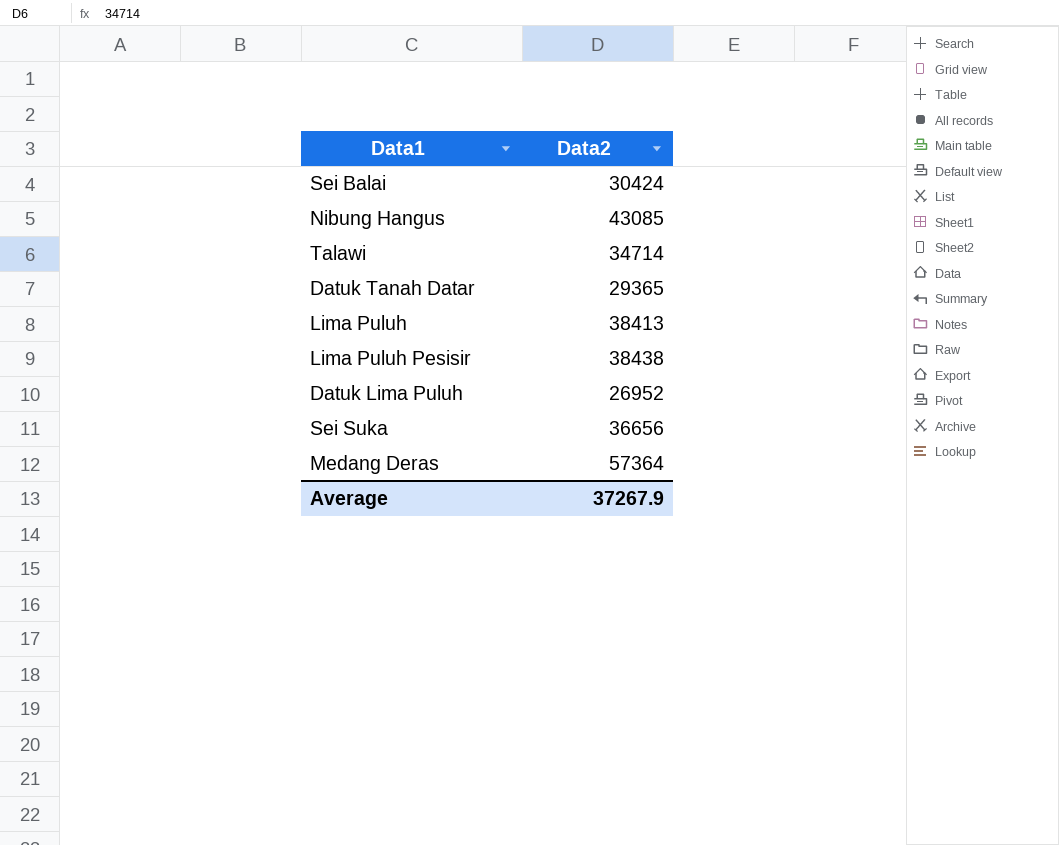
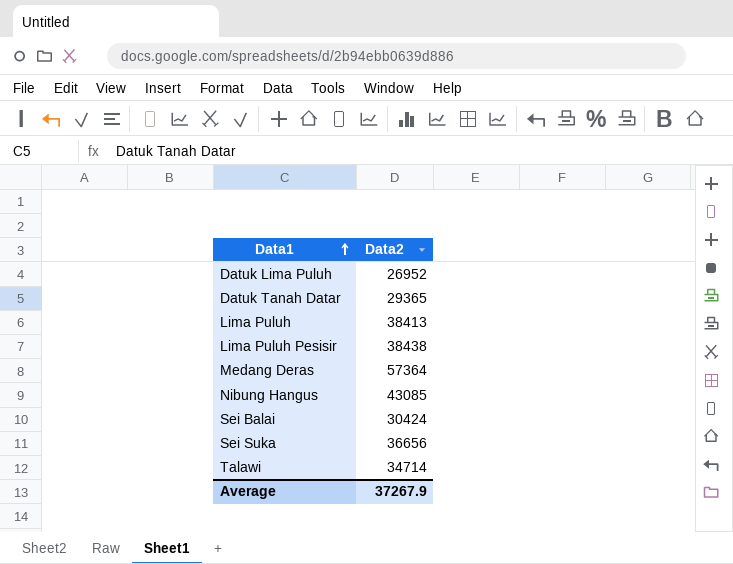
row order: none -> Data1 ascending

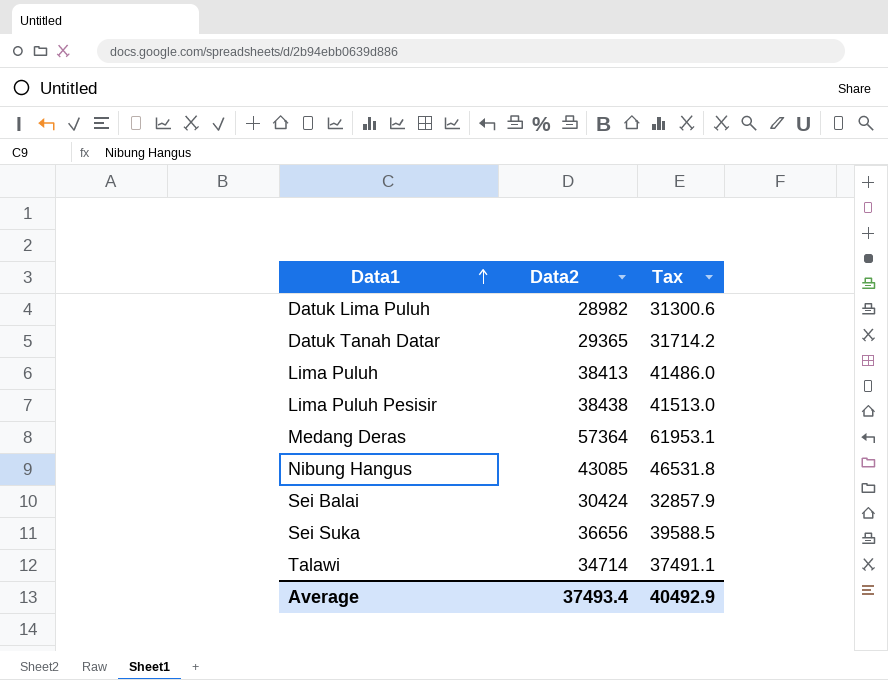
column Tax | formula: none -> [Data2] * 1.08
Datuk Lima Puluh | Data2: 26952 -> 28982
Average | Data2: 37267.9 -> 37493.4

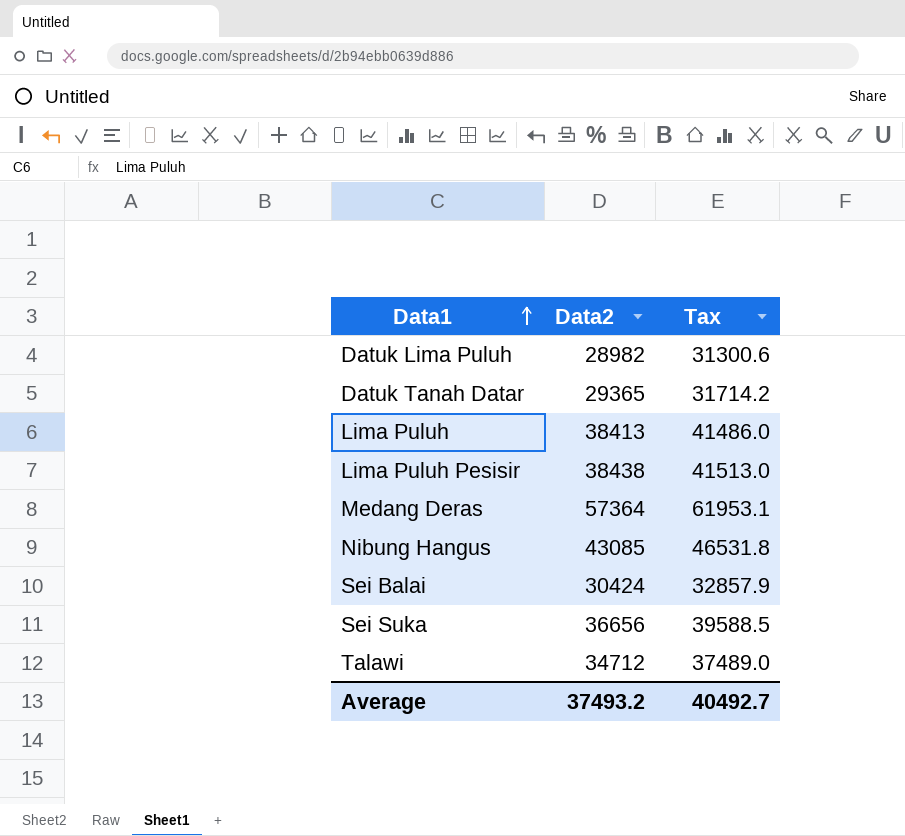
Talawi | Data2: 34714 -> 34712
Talawi | Tax: 37491.1 -> 37489.0
Average | Data2: 37493.4 -> 37493.2
Average | Tax: 40492.9 -> 40492.7

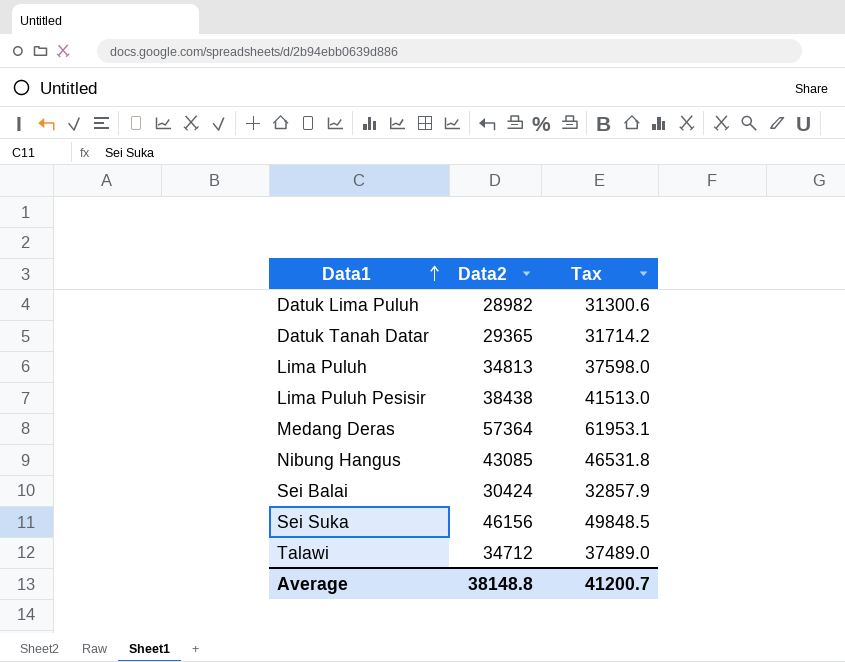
Lima Puluh | Data2: 38413 -> 34813
Lima Puluh | Tax: 41486.0 -> 37598.0
Sei Suka | Data2: 36656 -> 46156
Sei Suka | Tax: 39588.5 -> 49848.5
Average | Data2: 37493.2 -> 38148.8
Average | Tax: 40492.7 -> 41200.7

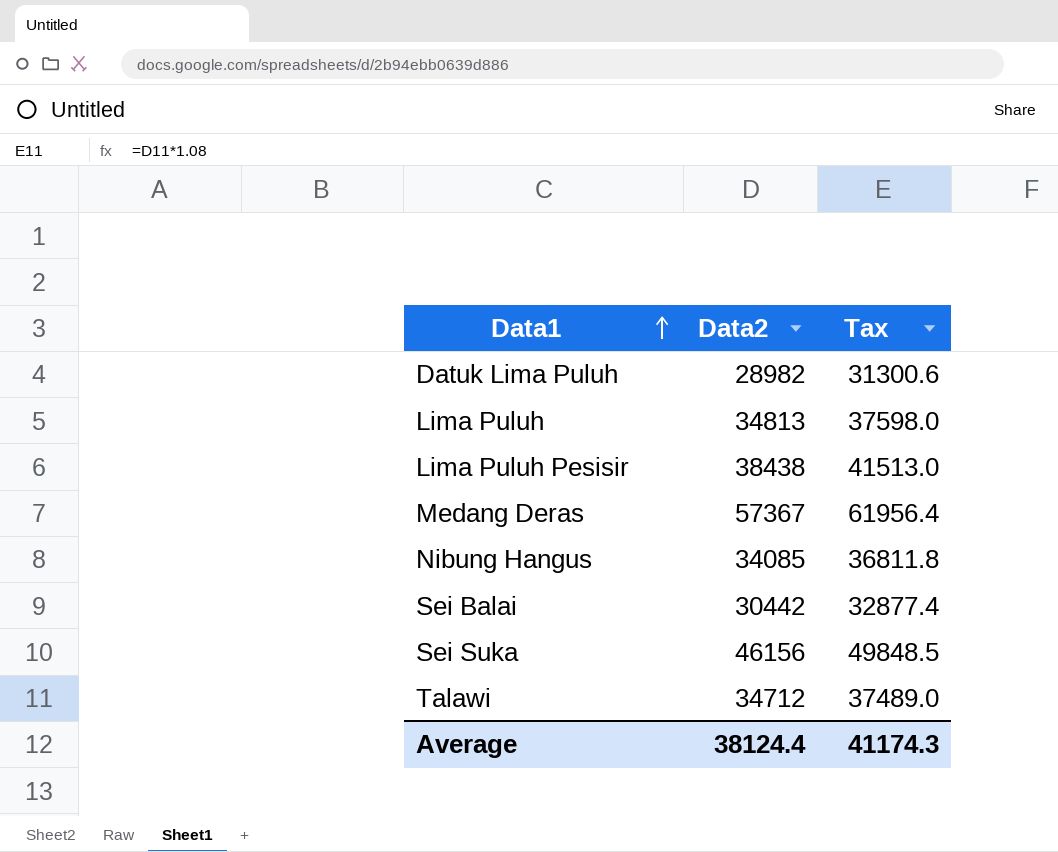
row Datuk Tanah Datar: 29365 | 31714.2 -> none
Medang Deras | Data2: 57364 -> 57367
Medang Deras | Tax: 61953.1 -> 61956.4
Nibung Hangus | Data2: 43085 -> 34085
Nibung Hangus | Tax: 46531.8 -> 36811.8
Sei Balai | Data2: 30424 -> 30442
Sei Balai | Tax: 32857.9 -> 32877.4
Average | Data2: 38148.8 -> 38124.4
Average | Tax: 41200.7 -> 41174.3

